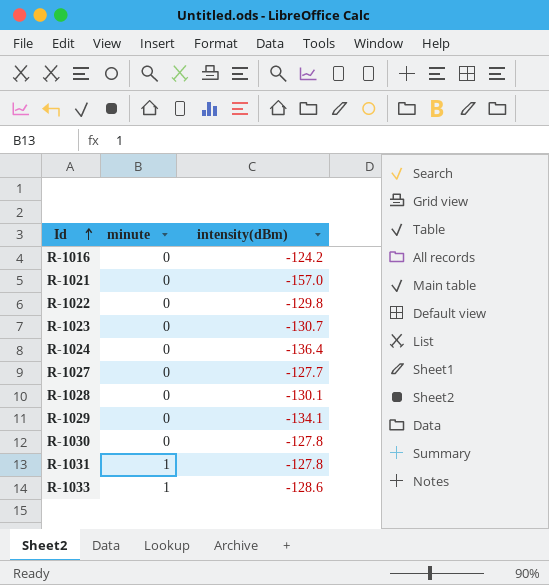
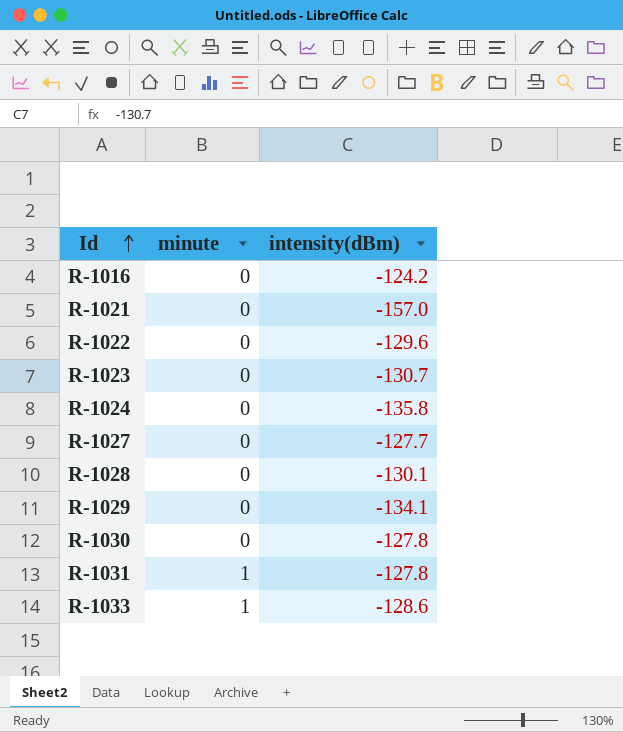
R-1022 | intensity(dBm): -129.8 -> -129.6
R-1024 | intensity(dBm): -136.4 -> -135.8

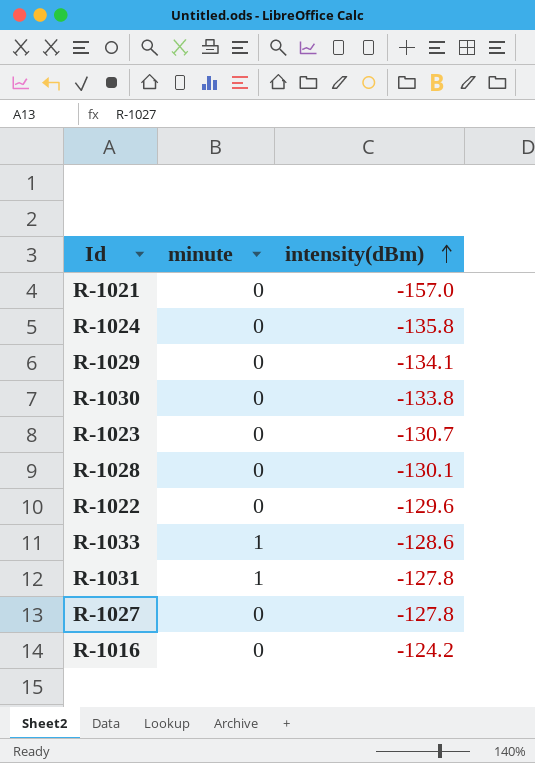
row order: Id ascending -> intensity(dBm) ascending
R-1030 | intensity(dBm): -127.8 -> -133.8
R-1027 | intensity(dBm): -127.7 -> -127.8

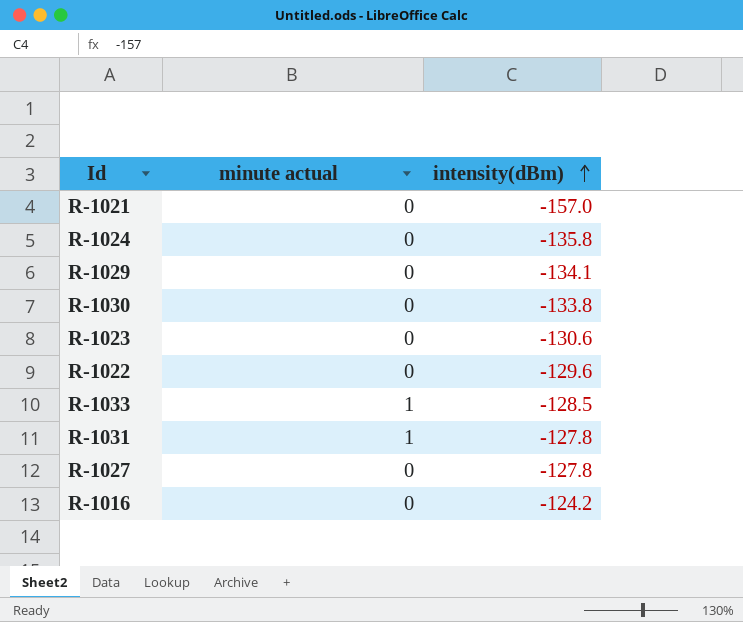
column name: minute -> minute actual
row R-1028: 0 | -130.1 -> none
R-1023 | intensity(dBm): -130.7 -> -130.6
R-1033 | intensity(dBm): -128.6 -> -128.5

